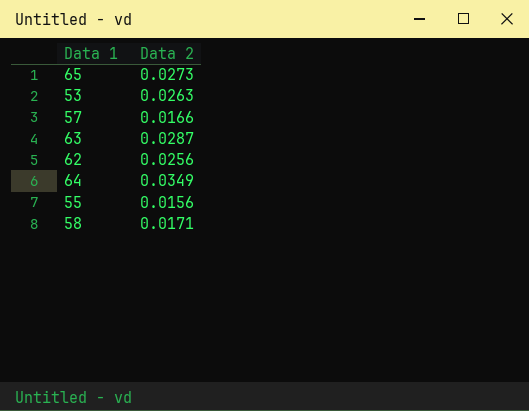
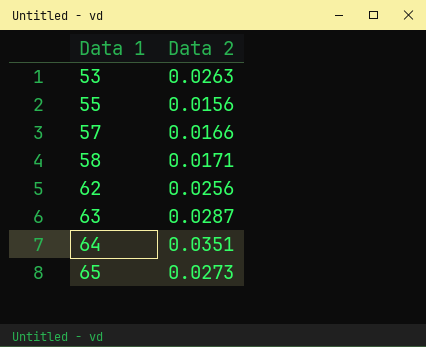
row order: none -> Data 1 ascending
64 | Data 2: 0.0349 -> 0.0351

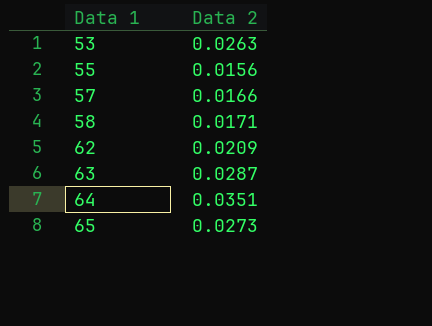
62 | Data 2: 0.0256 -> 0.0209

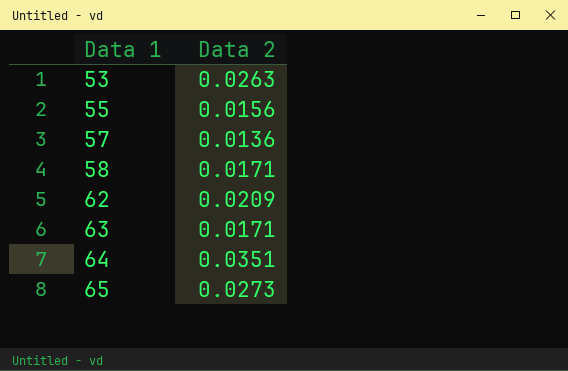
57 | Data 2: 0.0166 -> 0.0136
63 | Data 2: 0.0287 -> 0.0171

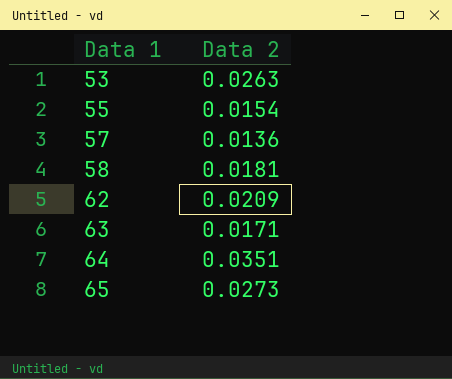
55 | Data 2: 0.0156 -> 0.0154
58 | Data 2: 0.0171 -> 0.0181

